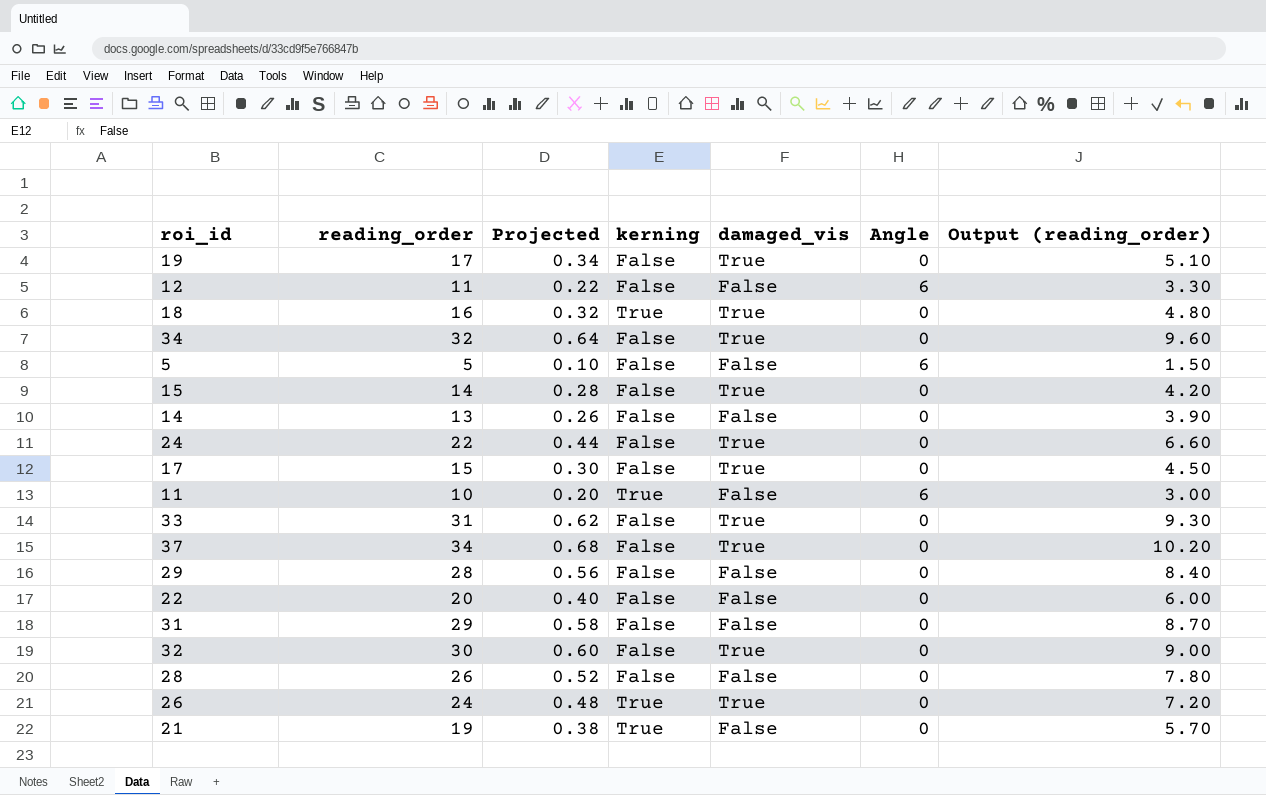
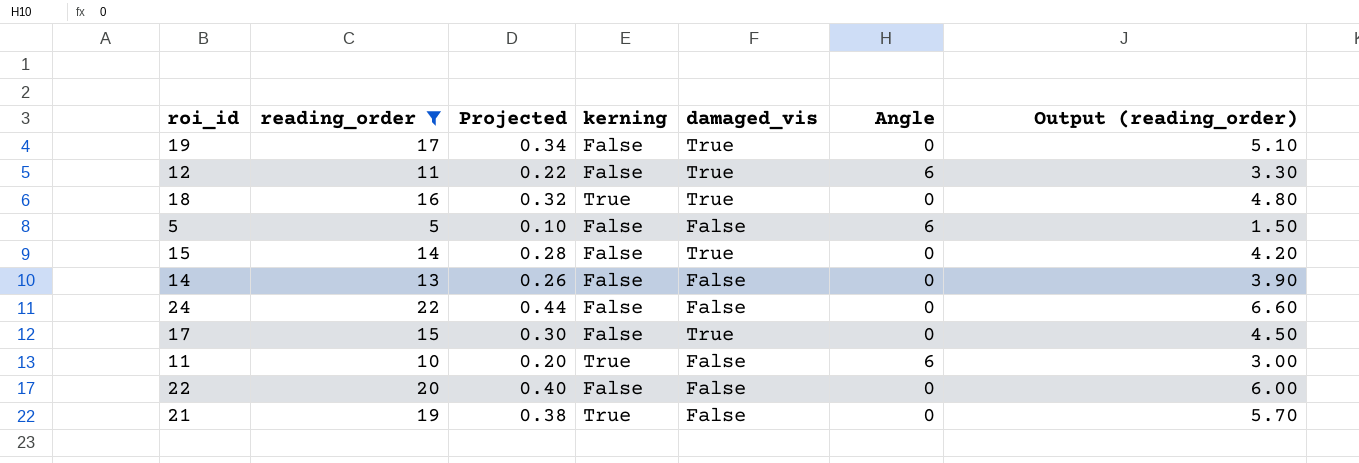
filter: none -> reading_order <= 22
12 | damaged_vis: False -> True
24 | damaged_vis: True -> False

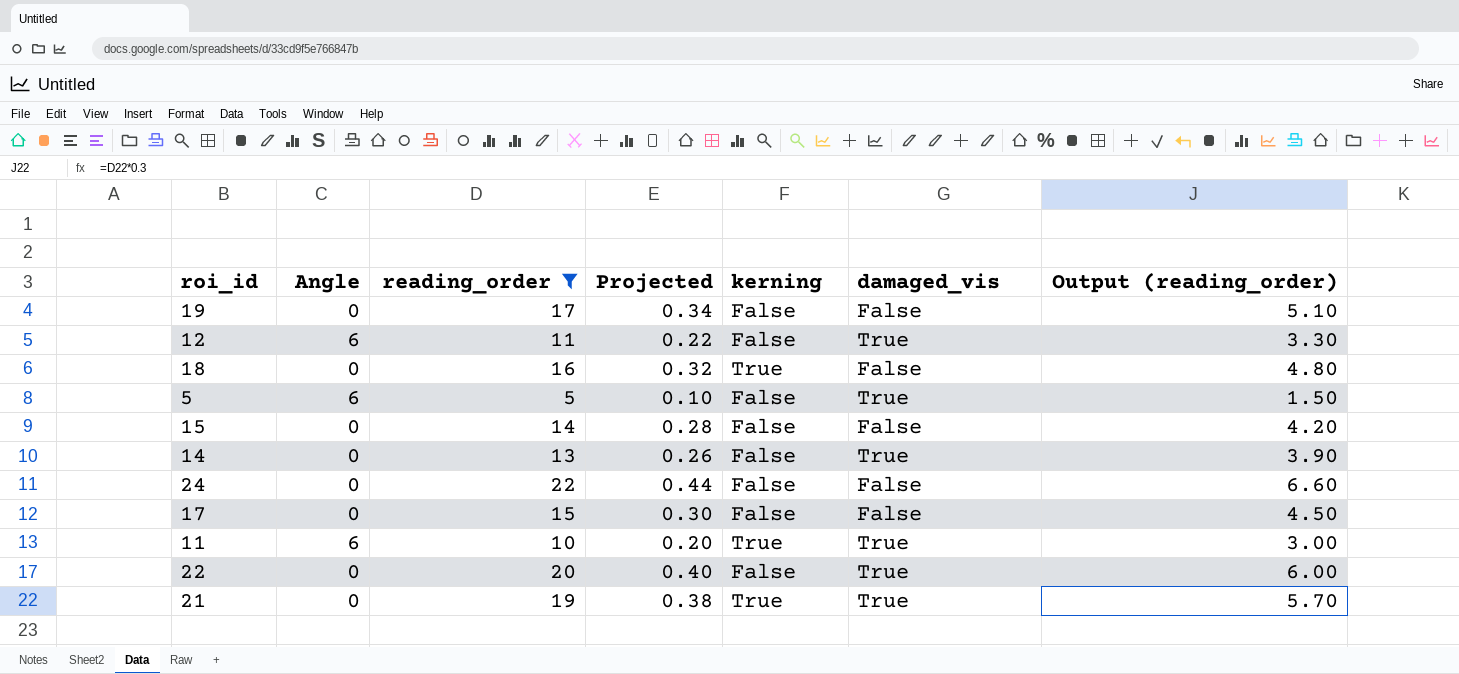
column Angle | position: 6 -> 2
19 | damaged_vis: True -> False
18 | damaged_vis: True -> False
5 | damaged_vis: False -> True
15 | damaged_vis: True -> False
14 | damaged_vis: False -> True
17 | damaged_vis: True -> False
11 | damaged_vis: False -> True
22 | damaged_vis: False -> True
21 | damaged_vis: False -> True

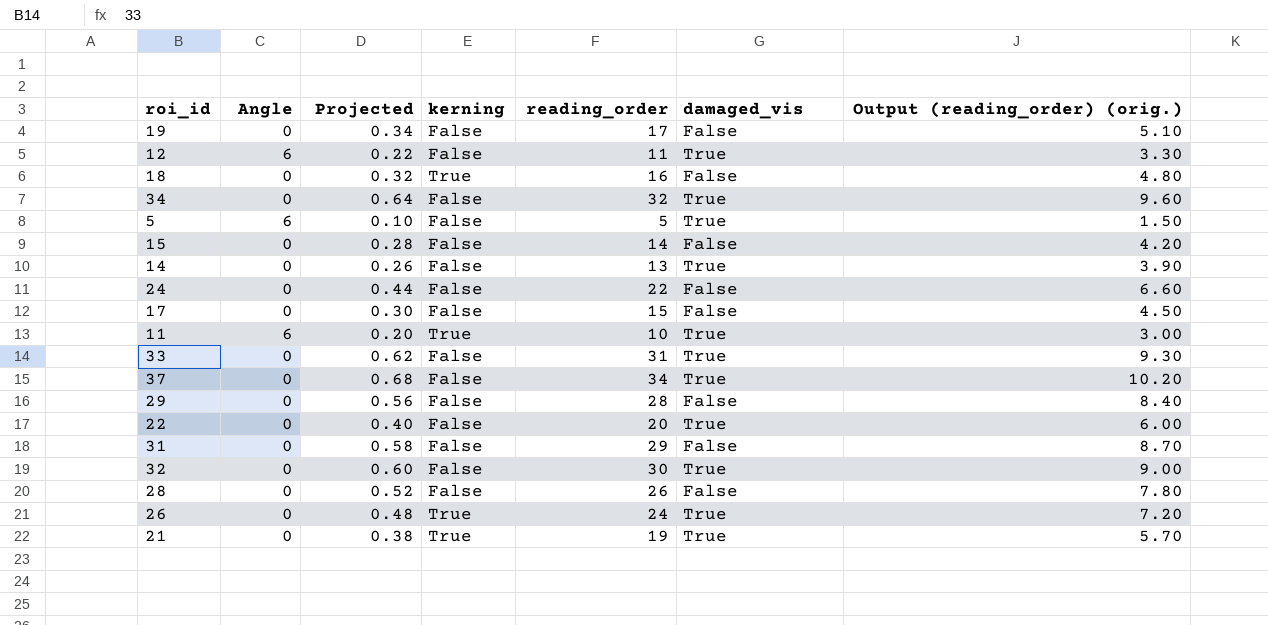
filter: reading_order <= 22 -> none
column reading_order | position: 3 -> 5
column name: Output (reading_order) -> Output (reading_order) (orig.)

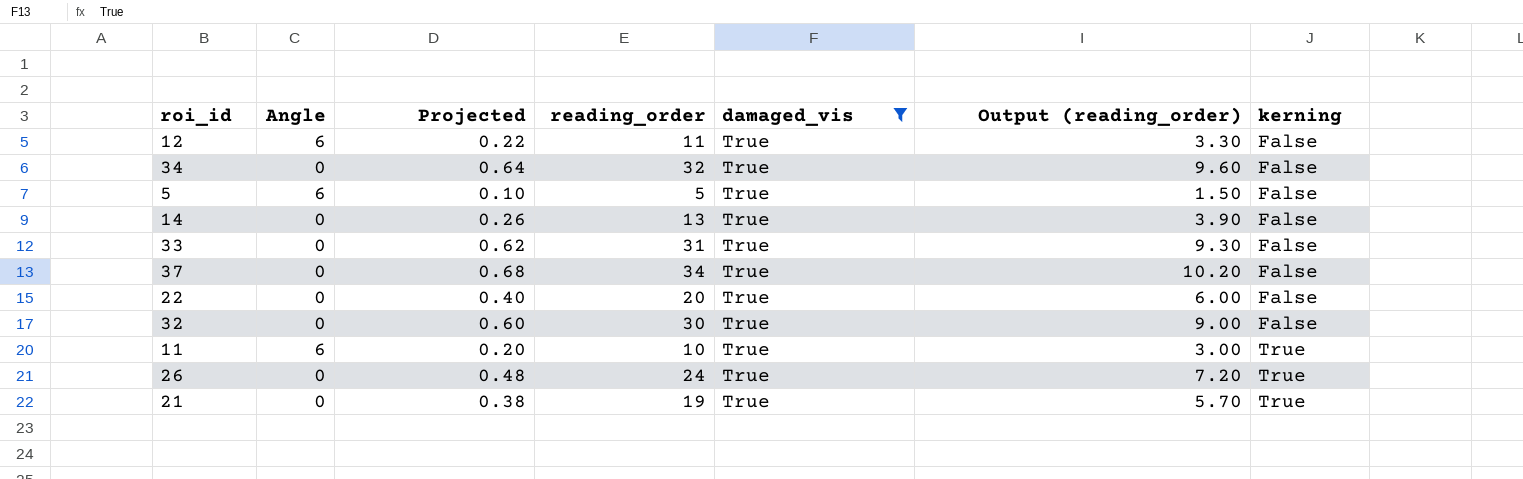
filter: none -> damaged_vis = True
row order: none -> kerning ascending
column name: Output (reading_order) (orig.) -> Output (reading_order)
column kerning | position: 4 -> 7

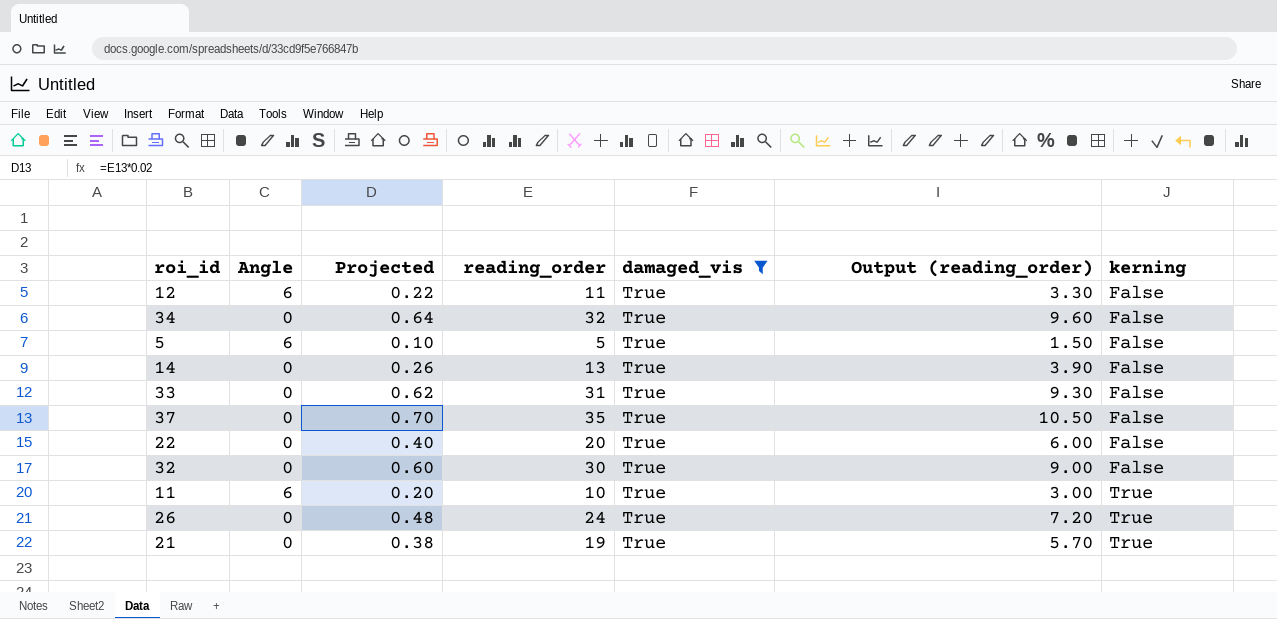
37 | Projected: 0.68 -> 0.70
37 | reading_order: 34 -> 35
37 | Output (reading_order): 10.20 -> 10.50

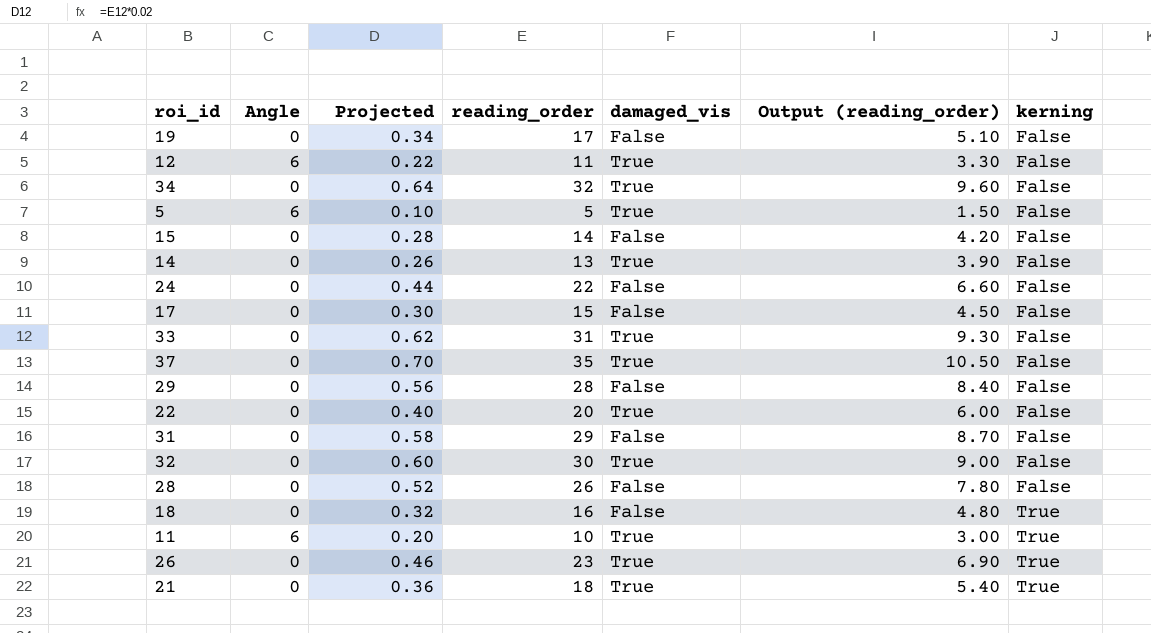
filter: damaged_vis = True -> none
26 | Projected: 0.48 -> 0.46
26 | reading_order: 24 -> 23
26 | Output (reading_order): 7.20 -> 6.90
21 | Projected: 0.38 -> 0.36
21 | reading_order: 19 -> 18
21 | Output (reading_order): 5.70 -> 5.40

